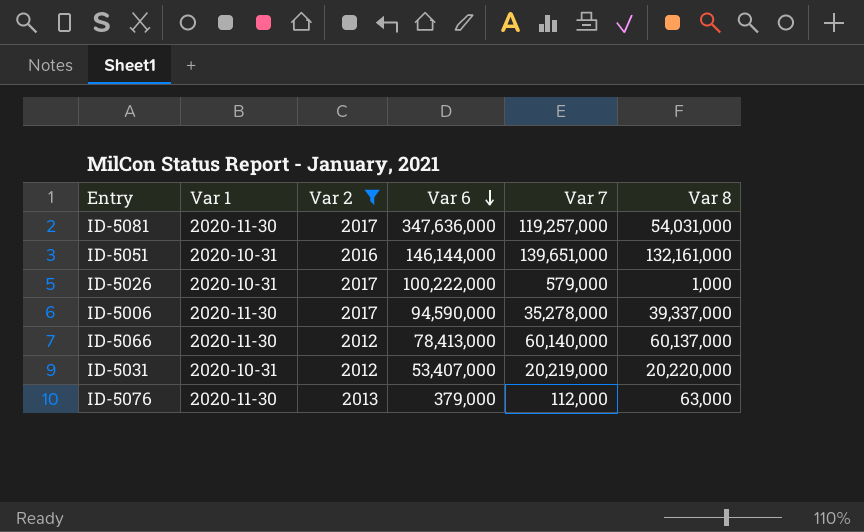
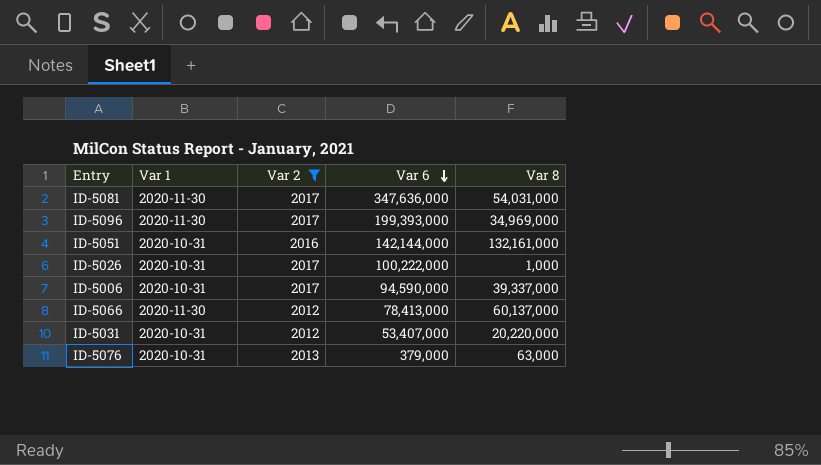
column Var 7 | position: 5 -> none
row ID-5096: none -> 2020-11-30 | 2017 | 199,393,000 | 34,969,000
ID-5051 | Var 6: 146,144,000 -> 142,144,000
ID-5006 | Var 1: 2020-11-30 -> 2020-10-31
ID-5076 | Var 1: 2020-11-30 -> 2020-10-31

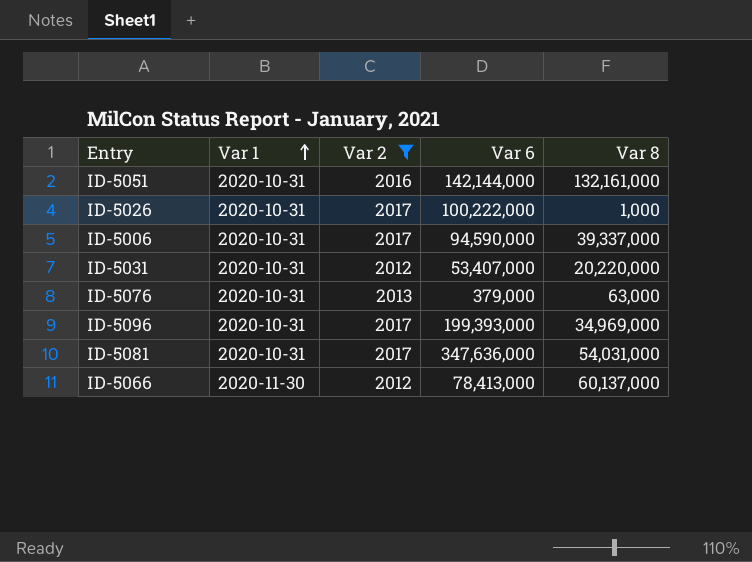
row order: Var 6 descending -> Var 1 ascending
ID-5096 | Var 1: 2020-11-30 -> 2020-10-31
ID-5081 | Var 1: 2020-11-30 -> 2020-10-31

